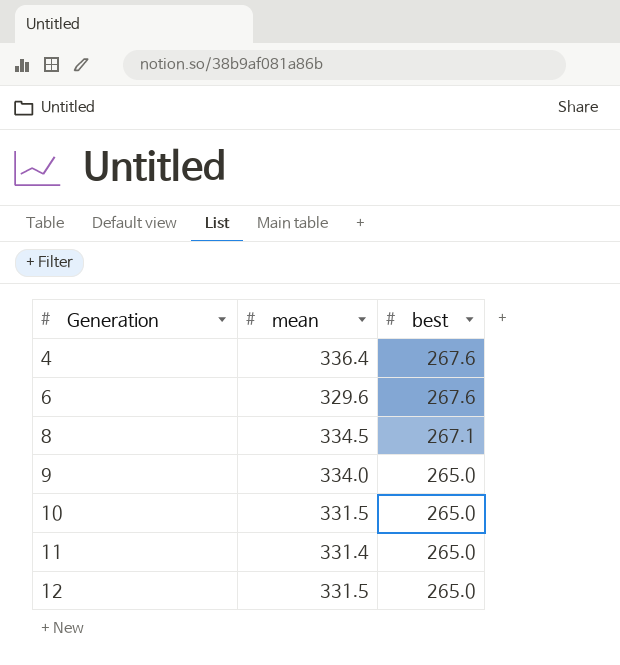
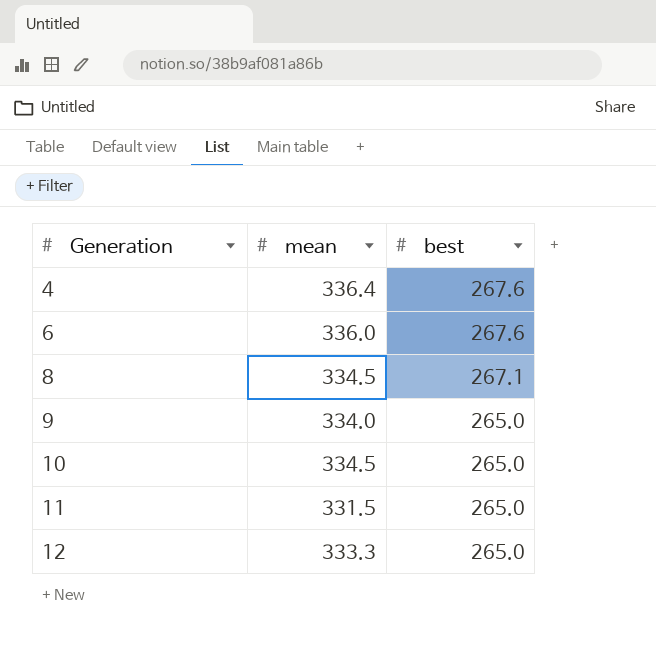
6 | mean: 329.6 -> 336.0
10 | mean: 331.5 -> 334.5
11 | mean: 331.4 -> 331.5
12 | mean: 331.5 -> 333.3

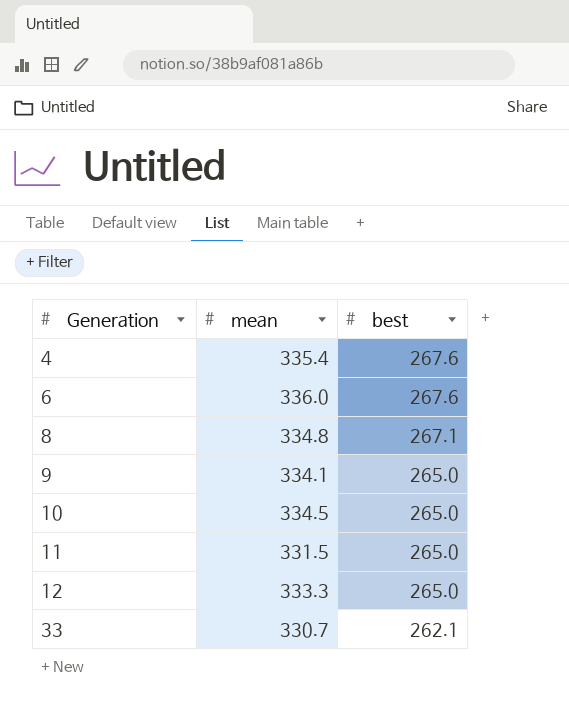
4 | mean: 336.4 -> 335.4
8 | mean: 334.5 -> 334.8
9 | mean: 334.0 -> 334.1
row 33: none -> 330.7 | 262.1

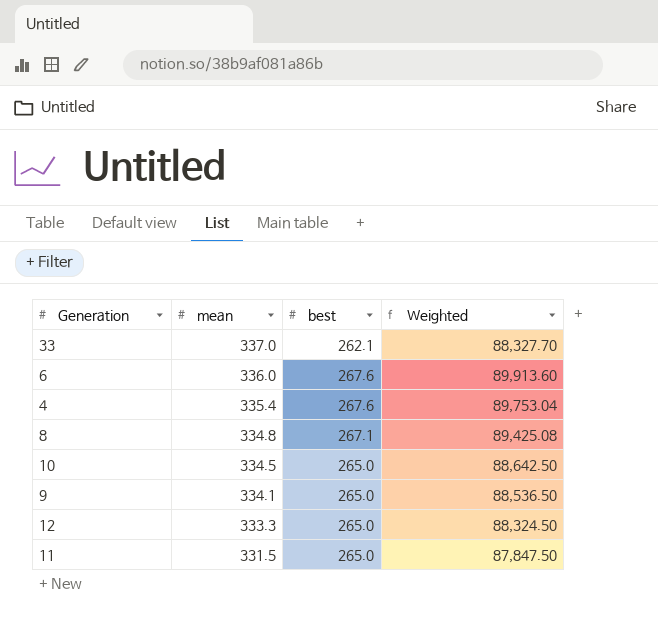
row order: Generation ascending -> mean descending
column Weighted | formula: none -> [mean] * [best]
33 | mean: 330.7 -> 337.0

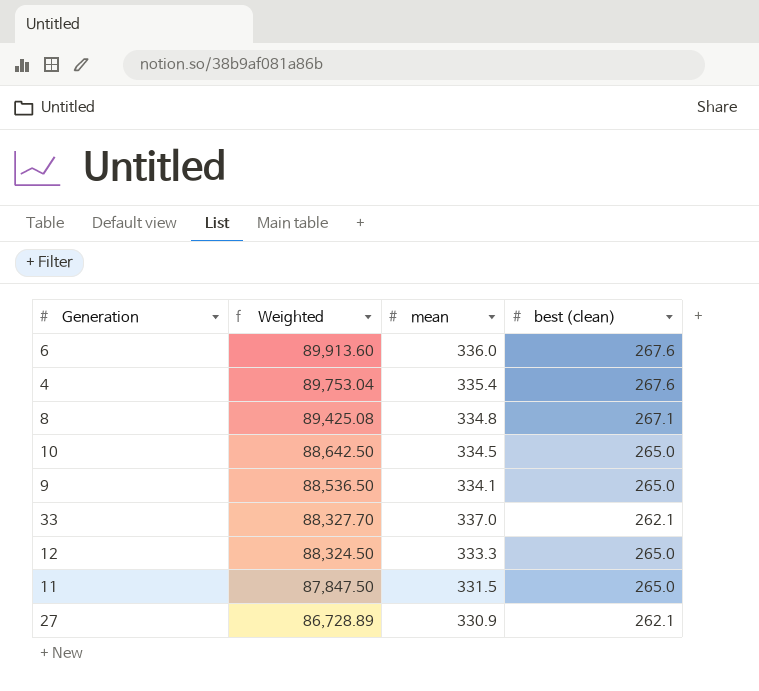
row order: mean descending -> Weighted descending
column Weighted | position: 4 -> 2
column name: best -> best (clean)
row 27: none -> 86,728.89 | 330.9 | 262.1

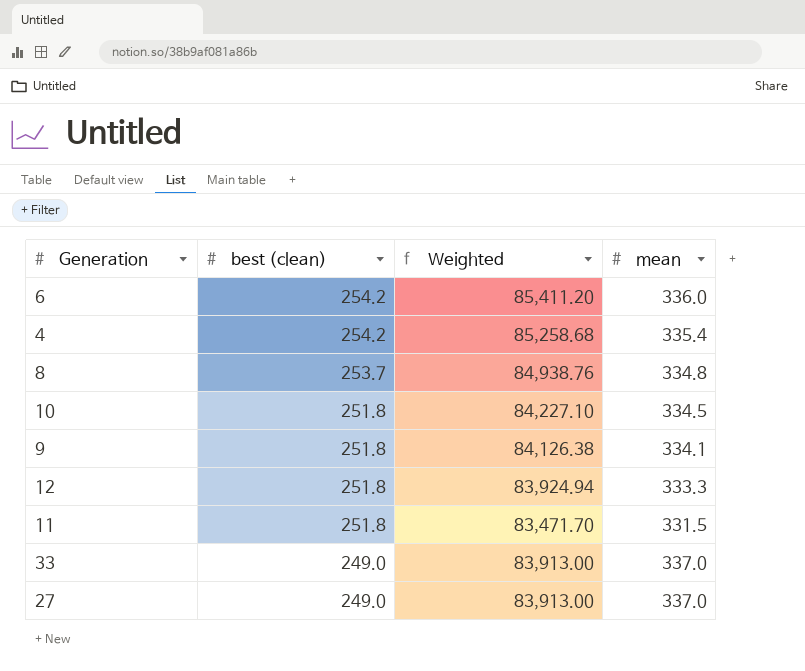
row order: Weighted descending -> best (clean) descending
column best (clean) | position: 4 -> 2
6 | best (clean): 267.6 -> 254.2
6 | Weighted: 89,913.60 -> 85,411.20
4 | best (clean): 267.6 -> 254.2
4 | Weighted: 89,753.04 -> 85,258.68
8 | best (clean): 267.1 -> 253.7
8 | Weighted: 89,425.08 -> 84,938.76
10 | best (clean): 265.0 -> 251.8
10 | Weighted: 88,642.50 -> 84,227.10
9 | best (clean): 265.0 -> 251.8
9 | Weighted: 88,536.50 -> 84,126.38
12 | best (clean): 265.0 -> 251.8
12 | Weighted: 88,324.50 -> 83,924.94
11 | best (clean): 265.0 -> 251.8
11 | Weighted: 87,847.50 -> 83,471.70
33 | best (clean): 262.1 -> 249.0
33 | Weighted: 88,327.70 -> 83,913.00
27 | best (clean): 262.1 -> 249.0
27 | Weighted: 86,728.89 -> 83,913.00
27 | mean: 330.9 -> 337.0

